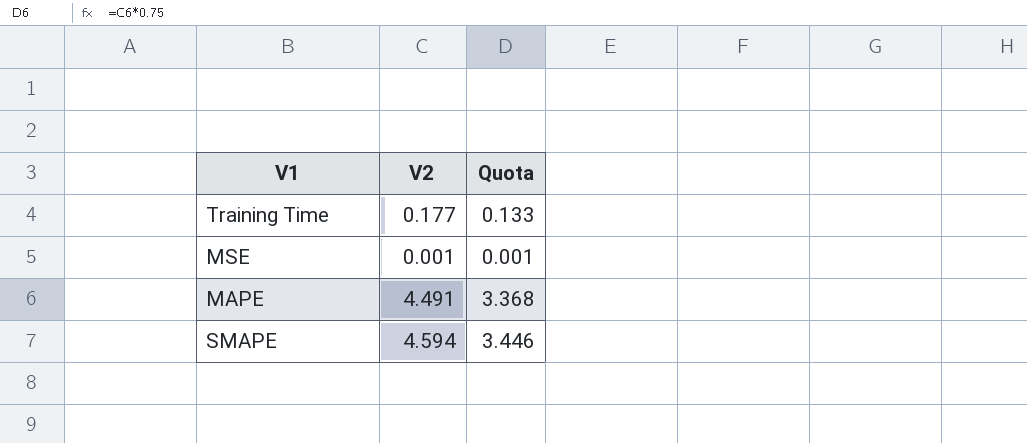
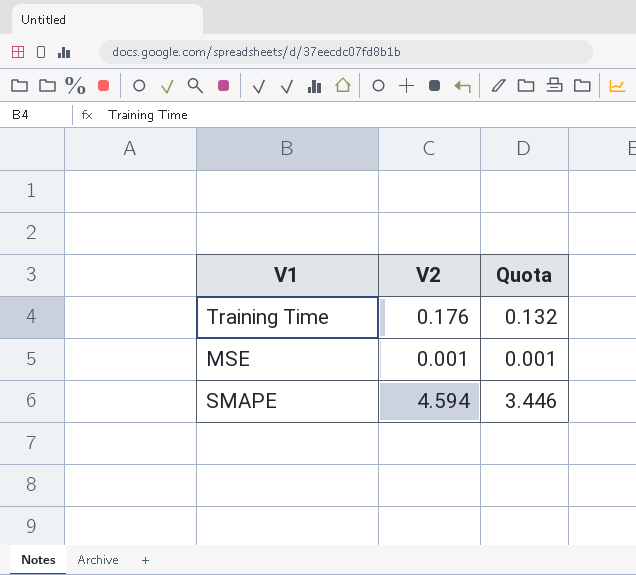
row MAPE: 4.491 | 3.368 -> none
Training Time | V2: 0.177 -> 0.176
Training Time | Quota: 0.133 -> 0.132

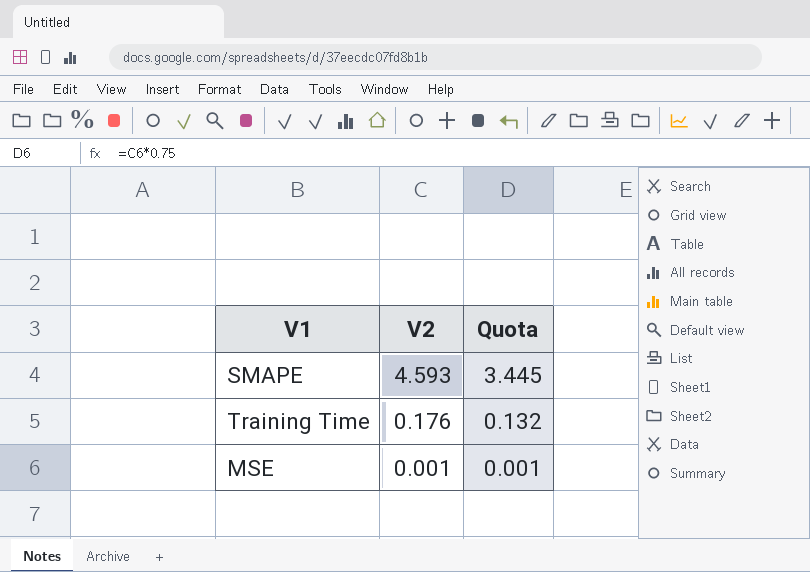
row order: none -> V2 descending
SMAPE | V2: 4.594 -> 4.593
SMAPE | Quota: 3.446 -> 3.445

